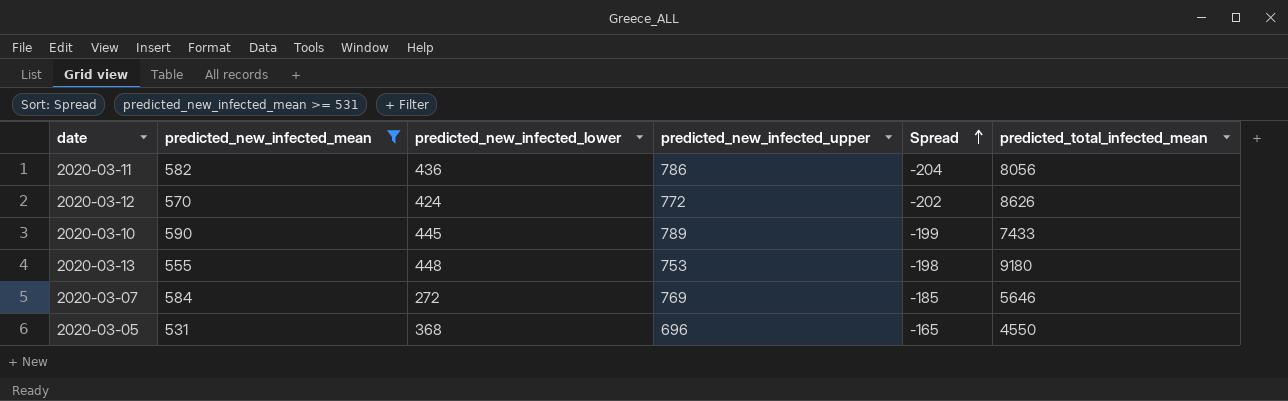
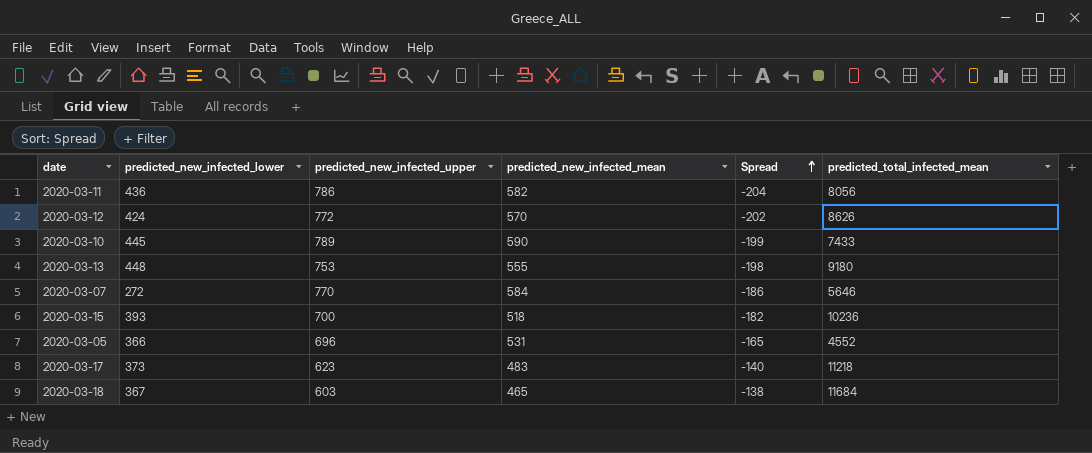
filter: predicted_new_infected_mean >= 531 -> none
column predicted_new_infected_mean | position: 2 -> 4
2020-03-07 | predicted_new_infected_upper: 769 -> 770
2020-03-07 | Spread: -185 -> -186
2020-03-05 | predicted_new_infected_lower: 368 -> 366
2020-03-05 | predicted_total_infected_mean: 4550 -> 4552

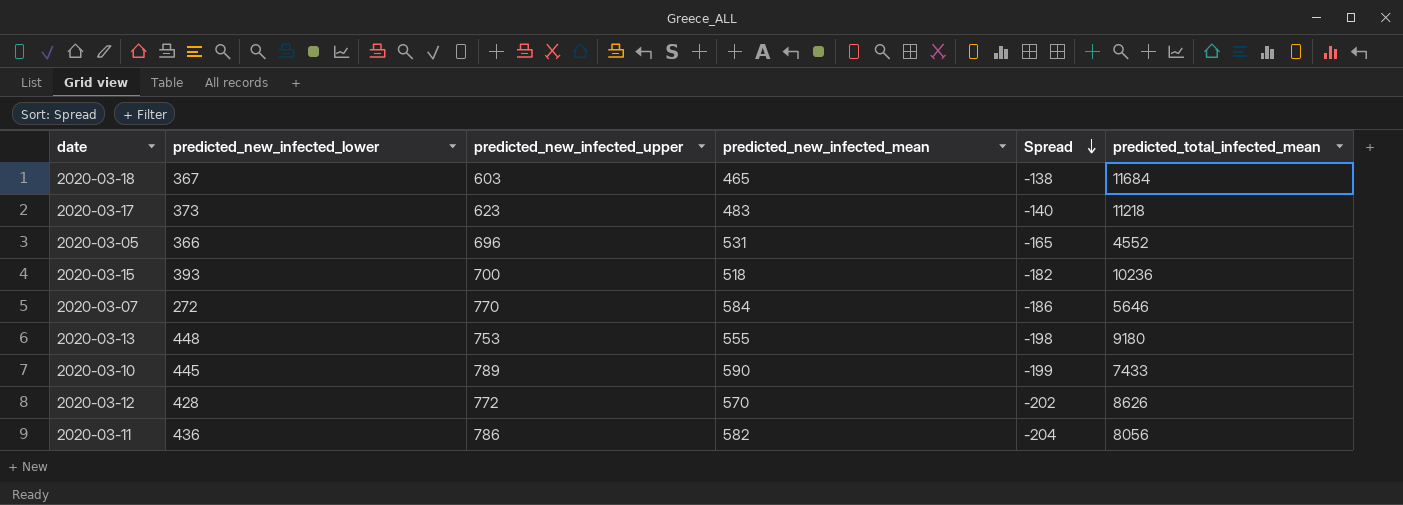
row order: Spread ascending -> Spread descending
2020-03-12 | predicted_new_infected_lower: 424 -> 428

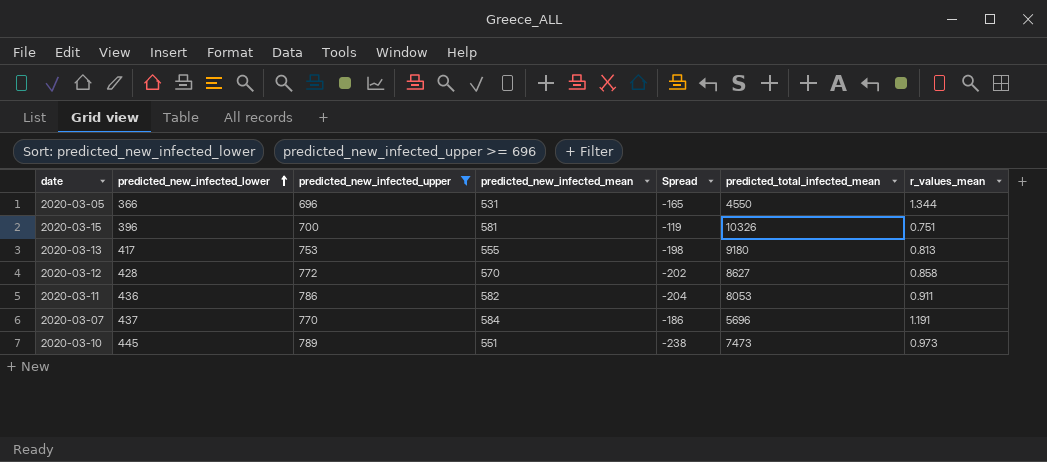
filter: none -> predicted_new_infected_upper >= 696
row order: Spread descending -> predicted_new_infected_lower ascending
column r_values_mean | position: none -> 7
2020-03-05 | predicted_total_infected_mean: 4552 -> 4550
2020-03-15 | predicted_new_infected_lower: 393 -> 396
2020-03-15 | predicted_new_infected_mean: 518 -> 581
2020-03-15 | Spread: -182 -> -119
2020-03-15 | predicted_total_infected_mean: 10236 -> 10326
2020-03-13 | predicted_new_infected_lower: 448 -> 417
2020-03-12 | predicted_total_infected_mean: 8626 -> 8627
2020-03-11 | predicted_total_infected_mean: 8056 -> 8053
2020-03-07 | predicted_new_infected_lower: 272 -> 437
2020-03-07 | predicted_total_infected_mean: 5646 -> 5696
2020-03-10 | predicted_new_infected_mean: 590 -> 551
2020-03-10 | Spread: -199 -> -238
2020-03-10 | predicted_total_infected_mean: 7433 -> 7473

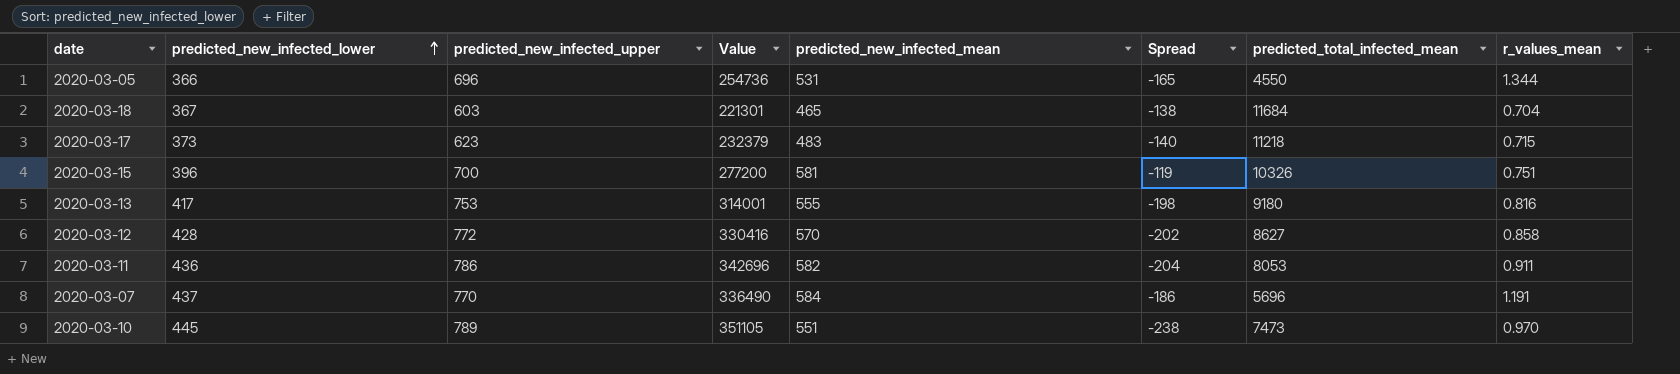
filter: predicted_new_infected_upper >= 696 -> none
column Value | formula: none -> [predicted_new_infected_lower] * [predicted_new_infected_upper]
2020-03-13 | r_values_mean: 0.813 -> 0.816
2020-03-10 | r_values_mean: 0.973 -> 0.970

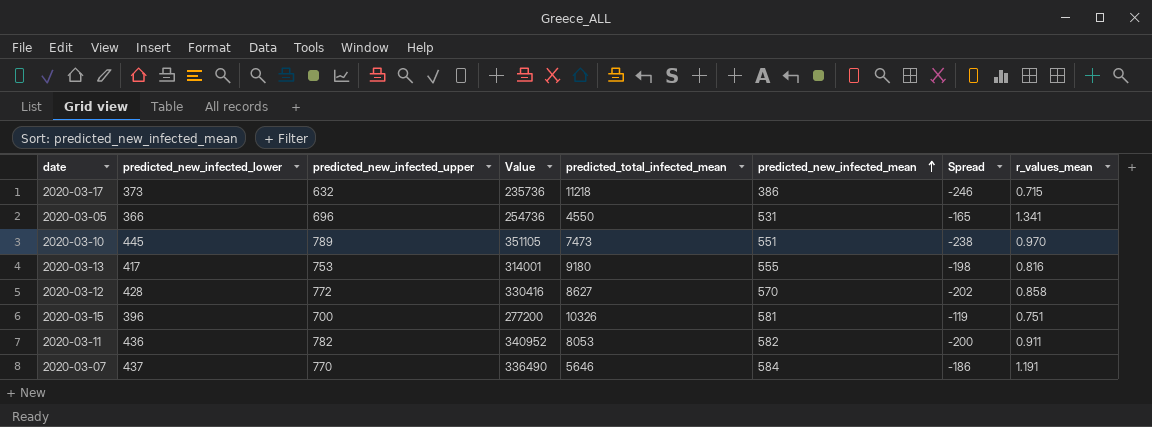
row order: predicted_new_infected_lower ascending -> predicted_new_infected_mean ascending
column predicted_total_infected_mean | position: 7 -> 5
row 2020-03-18: 367 | 603 | 221301 | 465 | -138 | 11684 | 0.704 -> none
2020-03-17 | predicted_new_infected_upper: 623 -> 632
2020-03-17 | Value: 232379 -> 235736
2020-03-17 | predicted_new_infected_mean: 483 -> 386
2020-03-17 | Spread: -140 -> -246
2020-03-05 | r_values_mean: 1.344 -> 1.341
2020-03-11 | predicted_new_infected_upper: 786 -> 782
2020-03-11 | Value: 342696 -> 340952
2020-03-11 | Spread: -204 -> -200
2020-03-07 | predicted_total_infected_mean: 5696 -> 5646

